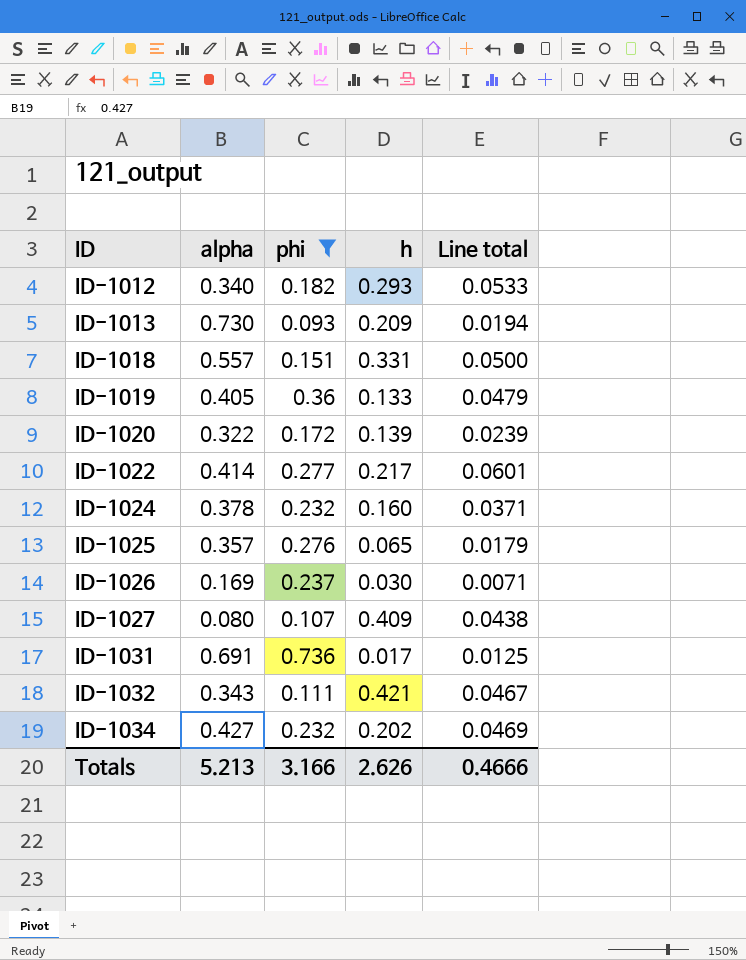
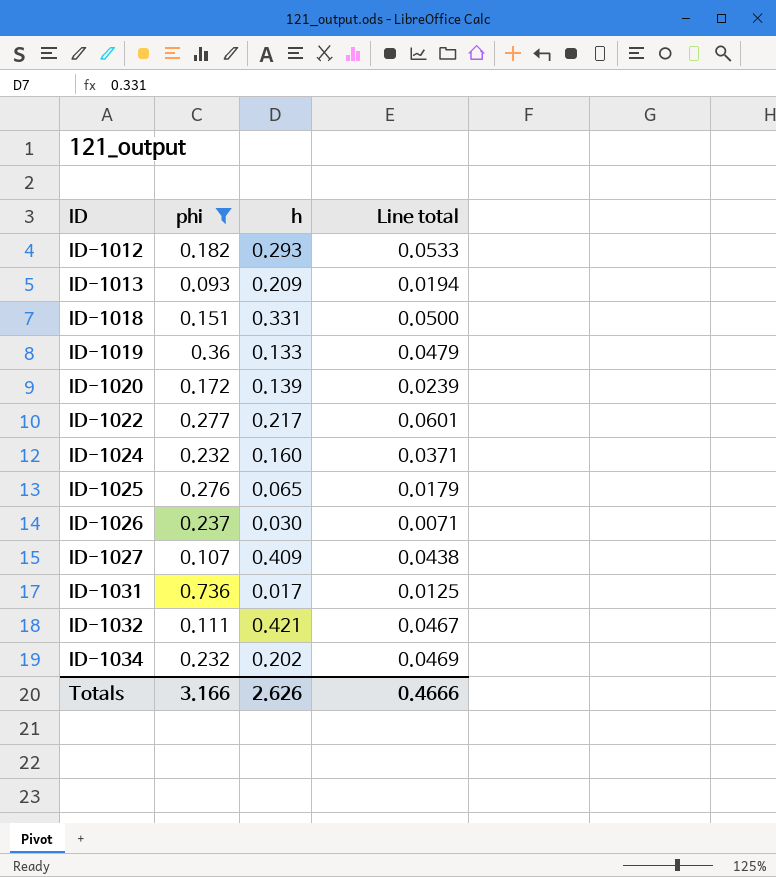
column alpha | position: 2 -> none

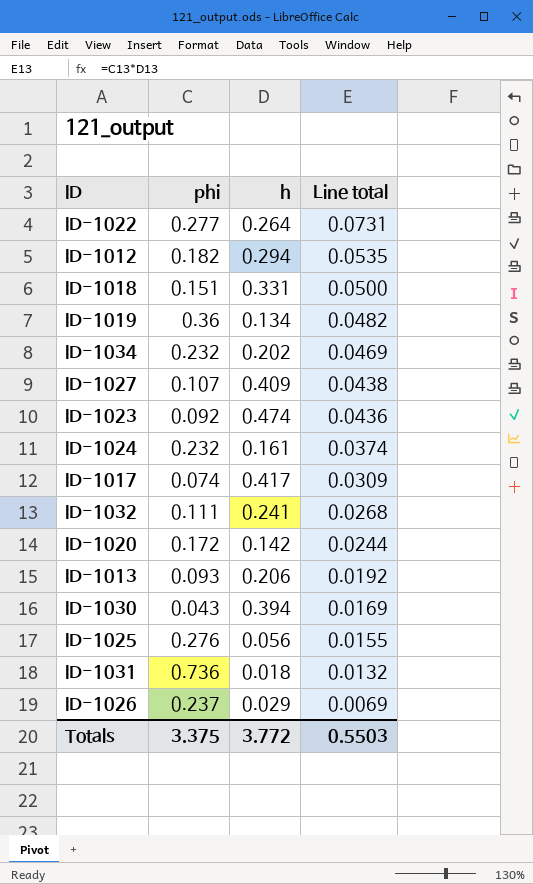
filter: phi >= 0.093 -> none
row order: ID ascending -> Line total descending
ID-1022 | h: 0.217 -> 0.264
ID-1022 | Line total: 0.0601 -> 0.0731
ID-1012 | h: 0.293 -> 0.294
ID-1012 | Line total: 0.0533 -> 0.0535
ID-1019 | h: 0.133 -> 0.134
ID-1019 | Line total: 0.0479 -> 0.0482
ID-1024 | h: 0.160 -> 0.161
ID-1024 | Line total: 0.0371 -> 0.0374
ID-1032 | h: 0.421 -> 0.241
ID-1032 | Line total: 0.0467 -> 0.0268
ID-1020 | h: 0.139 -> 0.142
ID-1020 | Line total: 0.0239 -> 0.0244
ID-1013 | h: 0.209 -> 0.206
ID-1013 | Line total: 0.0194 -> 0.0192
ID-1025 | h: 0.065 -> 0.056
ID-1025 | Line total: 0.0179 -> 0.0155
ID-1031 | h: 0.017 -> 0.018
ID-1031 | Line total: 0.0125 -> 0.0132
ID-1026 | h: 0.030 -> 0.029
ID-1026 | Line total: 0.0071 -> 0.0069
Totals | phi: 3.166 -> 3.375
Totals | h: 2.626 -> 3.772
Totals | Line total: 0.4666 -> 0.5503

